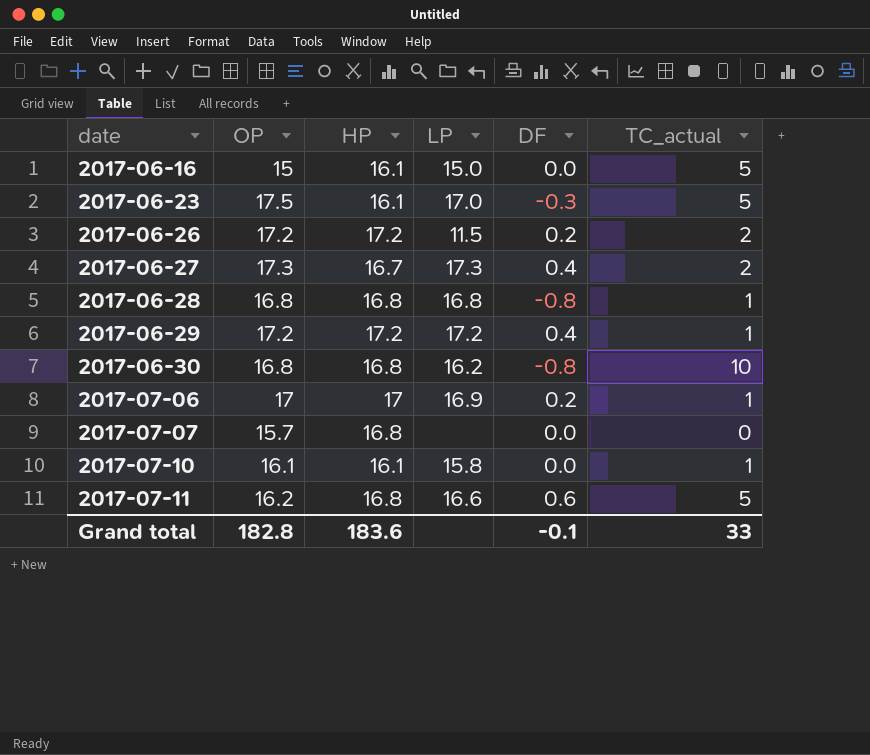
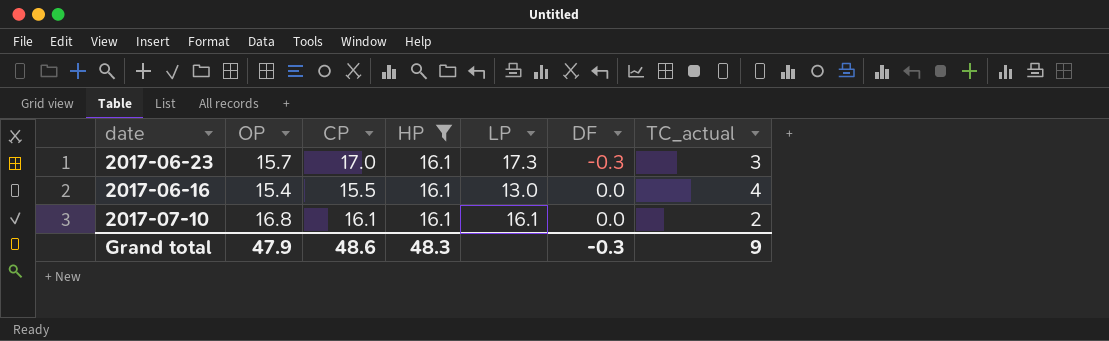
filter: none -> HP = 16.1
row order: date ascending -> DF ascending
column CP | position: none -> 3
2017-06-23 | OP: 17.5 -> 15.7
2017-06-23 | LP: 17.0 -> 17.3
2017-06-23 | TC_actual: 5 -> 3
2017-06-16 | OP: 15 -> 15.4
2017-06-16 | LP: 15.0 -> 13.0
2017-06-16 | TC_actual: 5 -> 4
2017-07-10 | OP: 16.1 -> 16.8
2017-07-10 | LP: 15.8 -> 16.1
2017-07-10 | TC_actual: 1 -> 2
Grand total | OP: 182.8 -> 47.9
Grand total | HP: 183.6 -> 48.3
Grand total | DF: -0.1 -> -0.3
Grand total | TC_actual: 33 -> 9

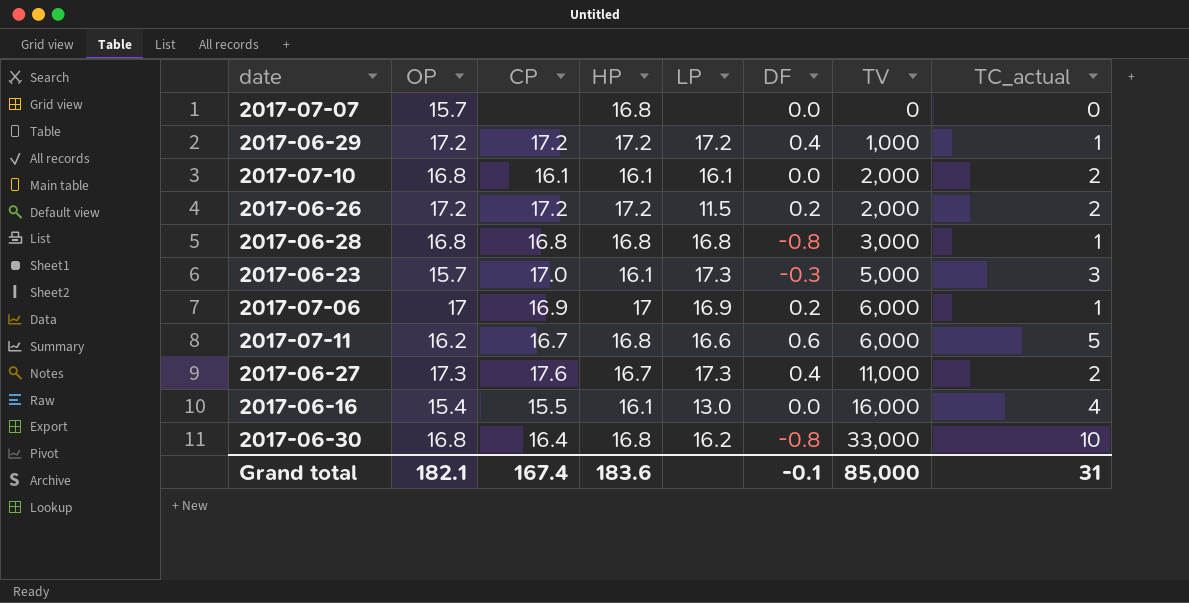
filter: HP = 16.1 -> none
row order: DF ascending -> TV ascending
column TV | position: none -> 7
Grand total | OP: 47.9 -> 182.1
Grand total | CP: 48.6 -> 167.4
Grand total | HP: 48.3 -> 183.6
Grand total | DF: -0.3 -> -0.1
Grand total | TC_actual: 9 -> 31

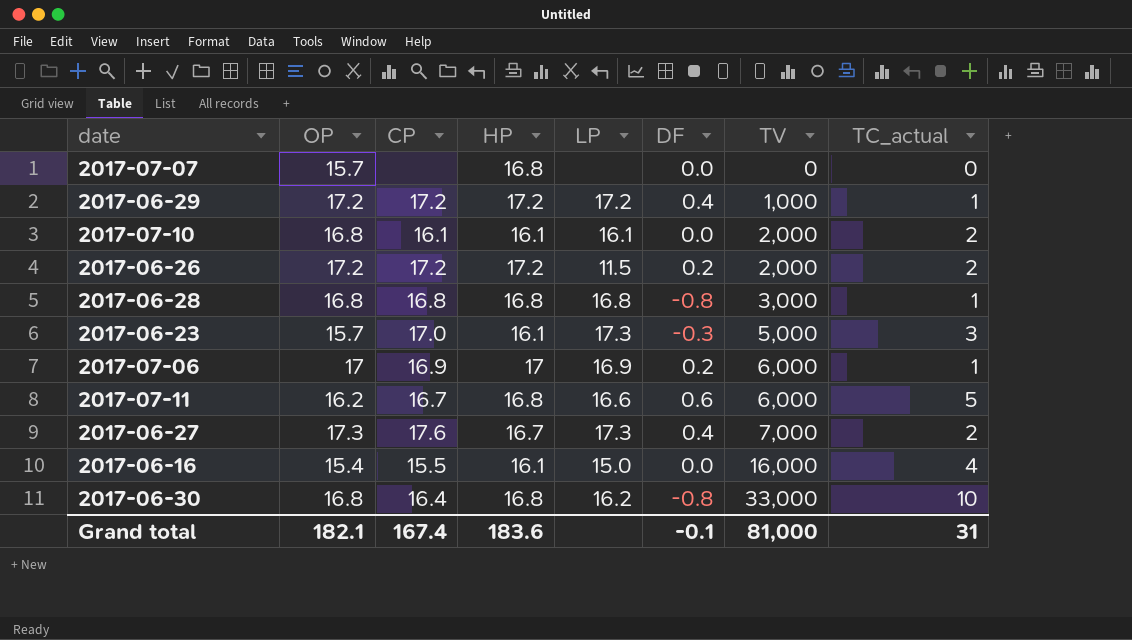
2017-06-27 | TV: 11,000 -> 7,000
2017-06-16 | LP: 13.0 -> 15.0
Grand total | TV: 85,000 -> 81,000

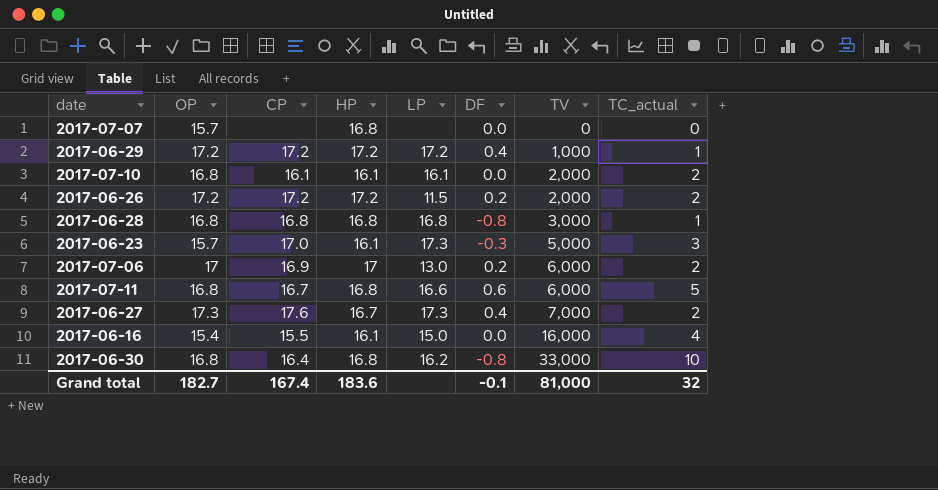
2017-07-06 | LP: 16.9 -> 13.0
2017-07-06 | TC_actual: 1 -> 2
2017-07-11 | OP: 16.2 -> 16.8
Grand total | OP: 182.1 -> 182.7
Grand total | TC_actual: 31 -> 32

